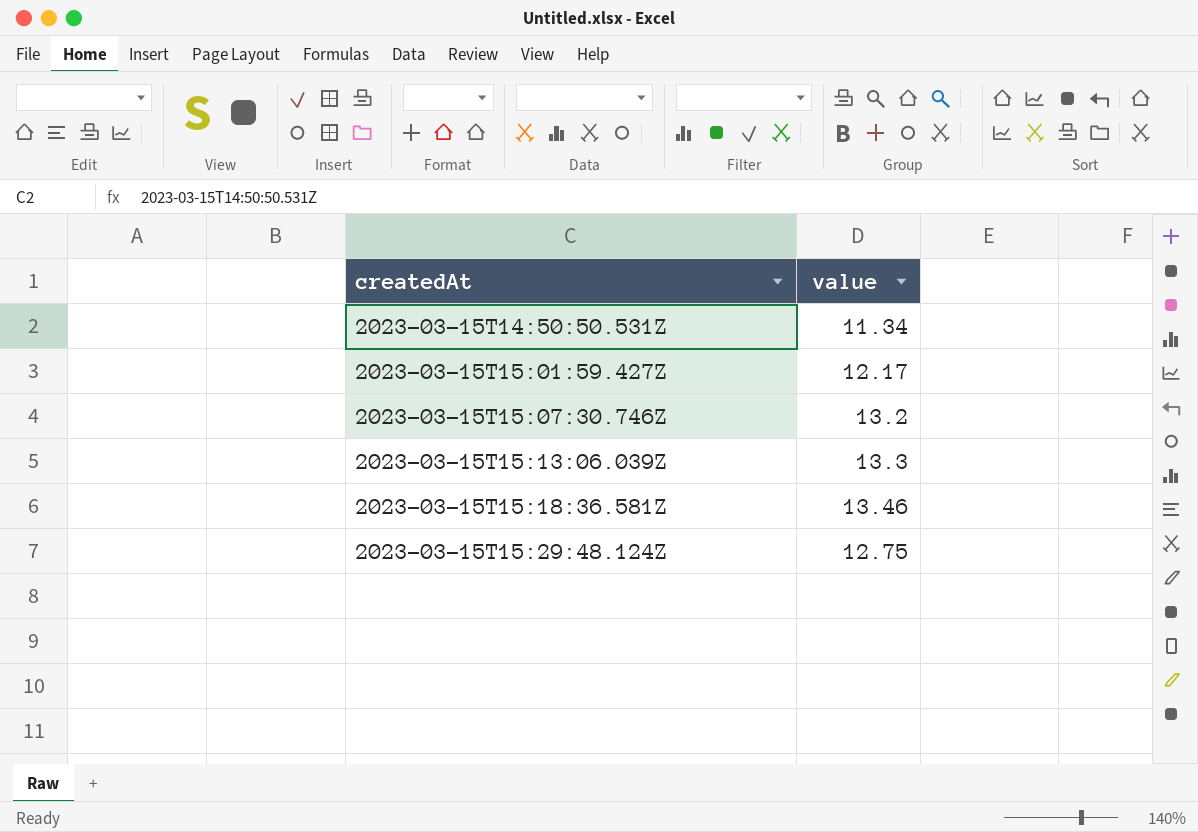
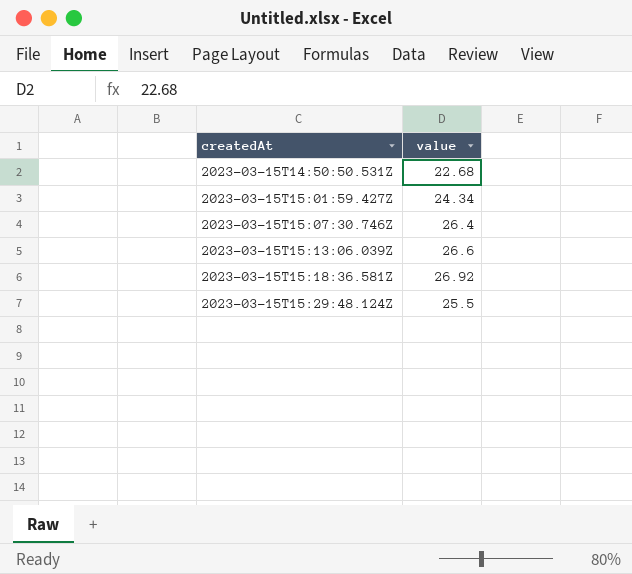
2023-03-15T14:50:50.531Z | value: 11.34 -> 22.68
2023-03-15T15:01:59.427Z | value: 12.17 -> 24.34
2023-03-15T15:07:30.746Z | value: 13.2 -> 26.4
2023-03-15T15:13:06.039Z | value: 13.3 -> 26.6
2023-03-15T15:18:36.581Z | value: 13.46 -> 26.92
2023-03-15T15:29:48.124Z | value: 12.75 -> 25.5

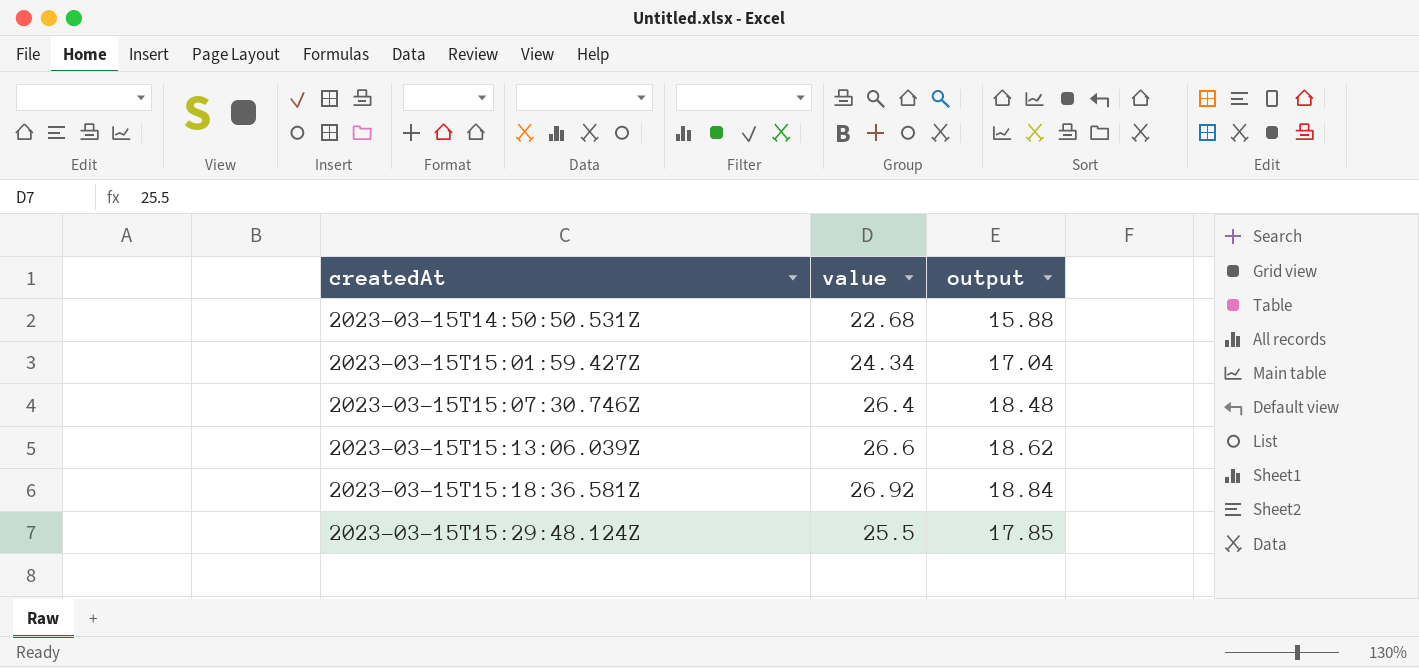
column output | formula: none -> [value] * 0.7

